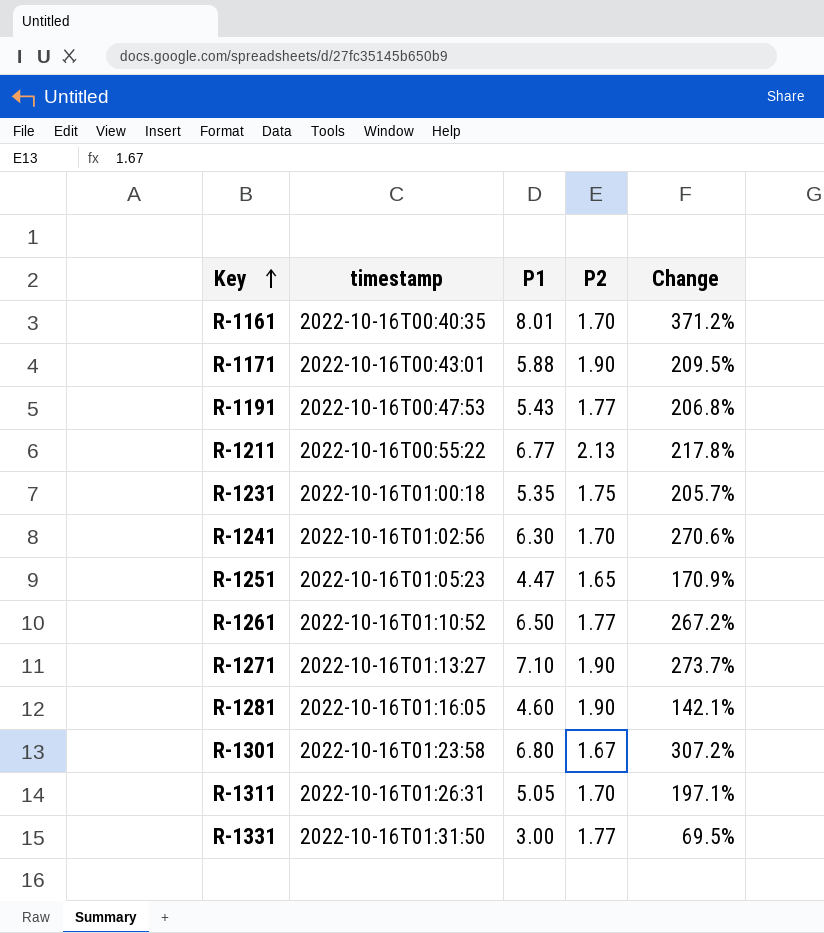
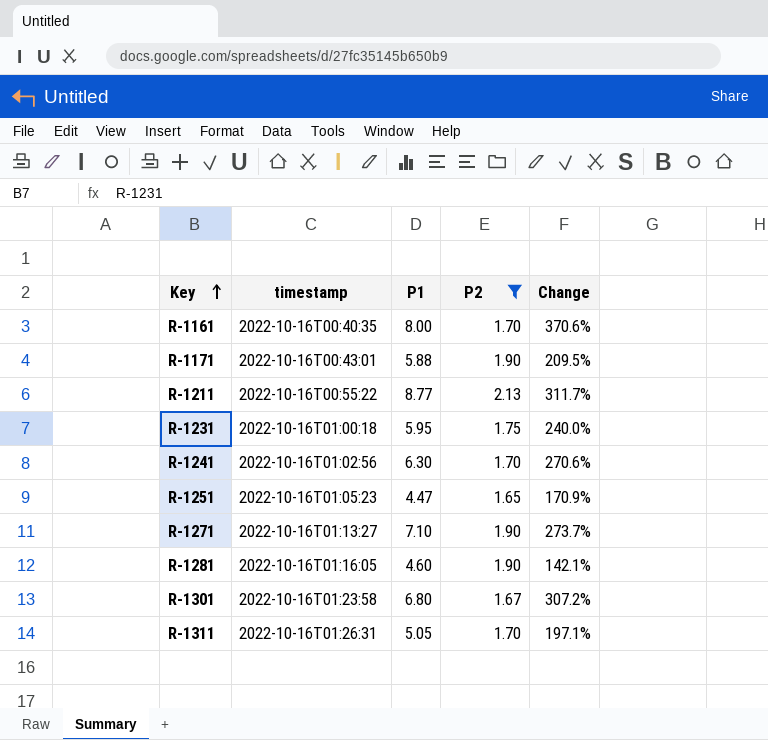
filter: none -> P2 != 1.77
R-1161 | P1: 8.01 -> 8.00
R-1161 | Change: 371.2% -> 370.6%
R-1211 | P1: 6.77 -> 8.77
R-1211 | Change: 217.8% -> 311.7%
R-1231 | P1: 5.35 -> 5.95
R-1231 | Change: 205.7% -> 240.0%

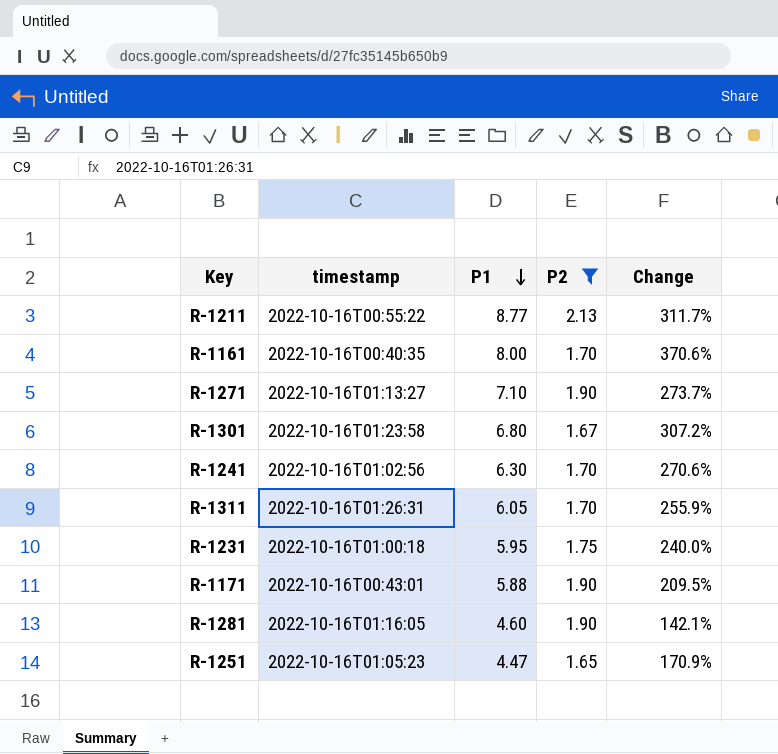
row order: Key ascending -> P1 descending
R-1311 | P1: 5.05 -> 6.05
R-1311 | Change: 197.1% -> 255.9%

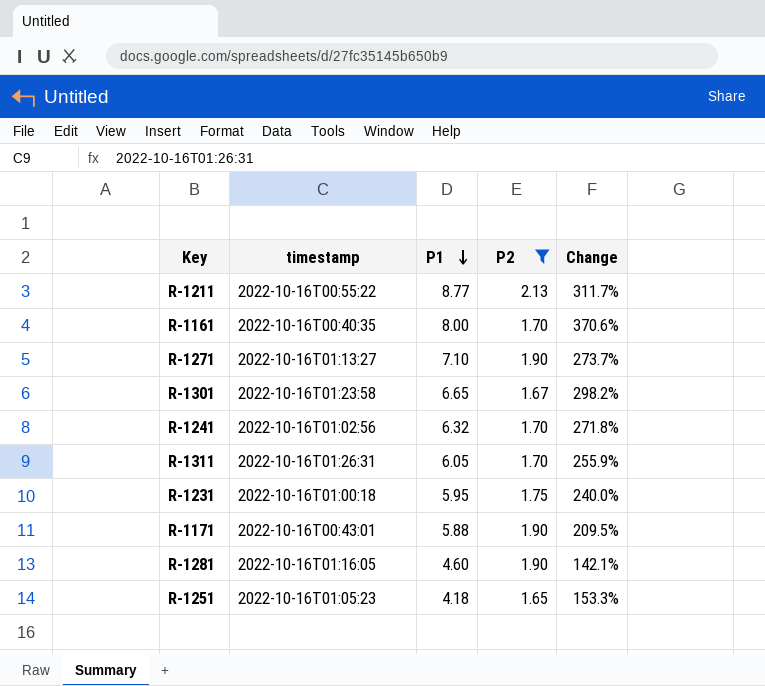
R-1301 | P1: 6.80 -> 6.65
R-1301 | Change: 307.2% -> 298.2%
R-1241 | P1: 6.30 -> 6.32
R-1241 | Change: 270.6% -> 271.8%
R-1251 | P1: 4.47 -> 4.18
R-1251 | Change: 170.9% -> 153.3%

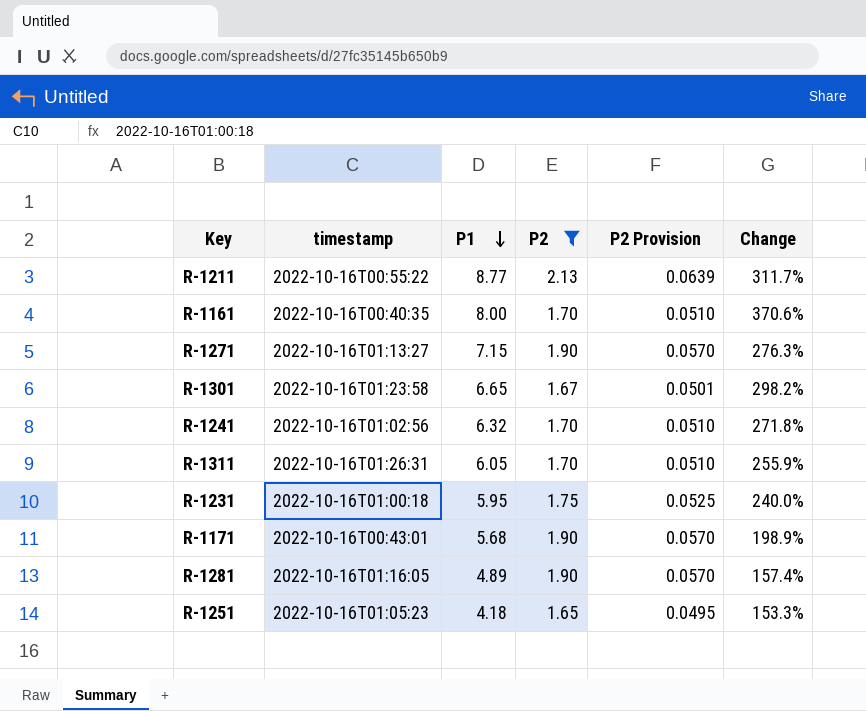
column P2 Provision | formula: none -> [P2] * 0.03
R-1271 | P1: 7.10 -> 7.15
R-1271 | Change: 273.7% -> 276.3%
R-1171 | P1: 5.88 -> 5.68
R-1171 | Change: 209.5% -> 198.9%
R-1281 | P1: 4.60 -> 4.89
R-1281 | Change: 142.1% -> 157.4%

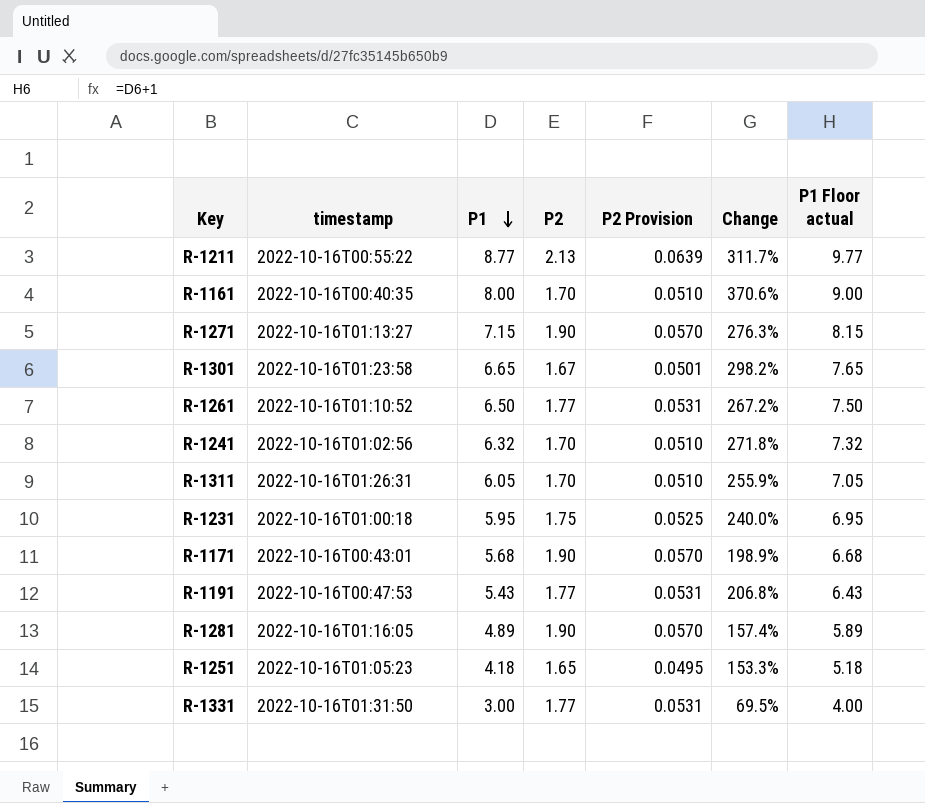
filter: P2 != 1.77 -> none
column P1 Floor actual | formula: none -> [P1] + 1

